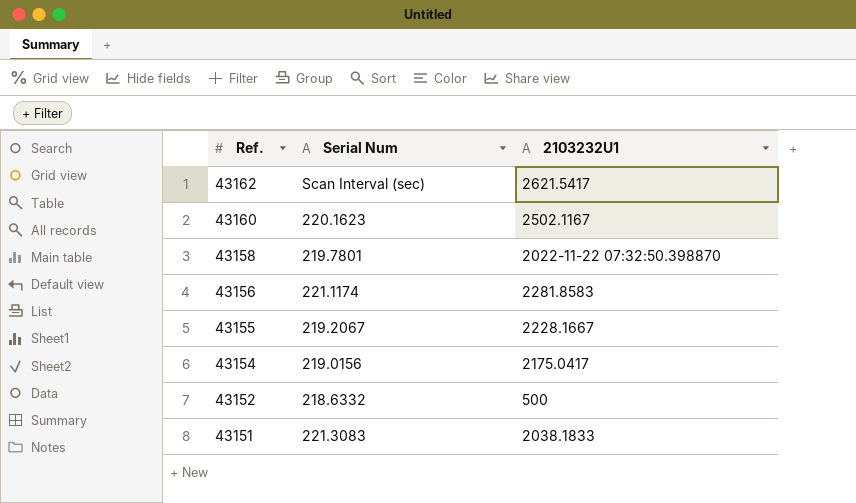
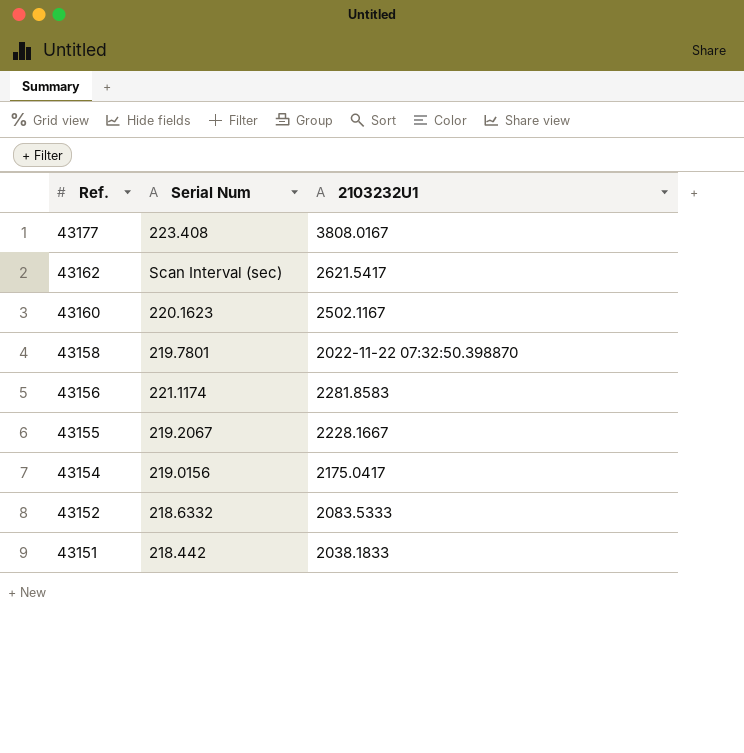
row 43177: none -> 223.408 | 3808.0167
43152 | 2103232U1: 500 -> 2083.5333
43151 | Serial Num: 221.3083 -> 218.442

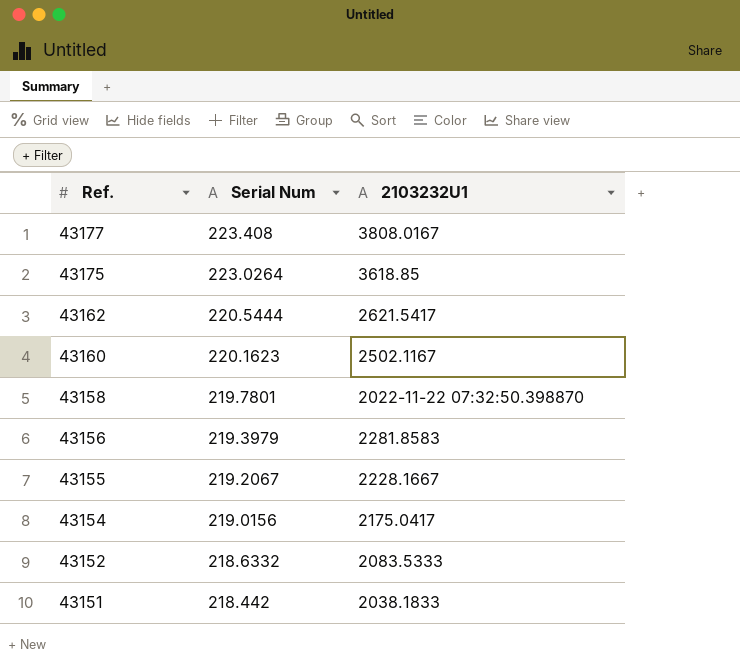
row 43175: none -> 223.0264 | 3618.85
43162 | Serial Num: Scan Interval (sec) -> 220.5444
43156 | Serial Num: 221.1174 -> 219.3979

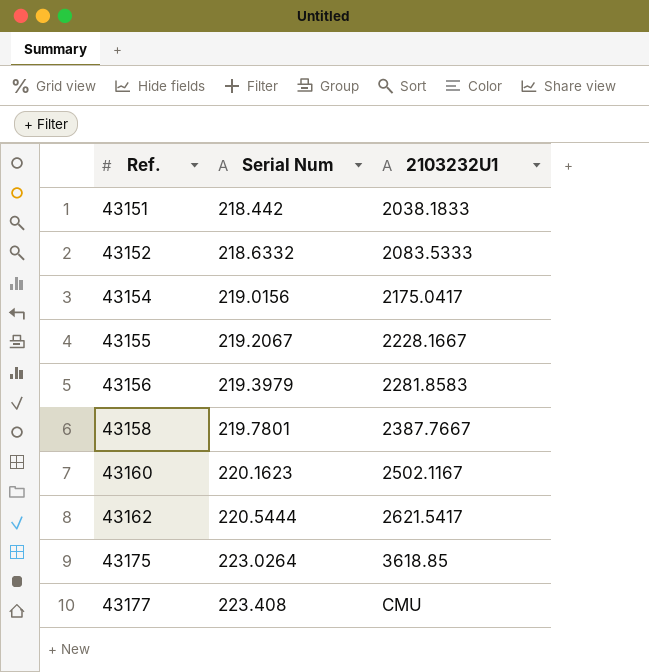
row order: Ref. descending -> Ref. ascending
43158 | 2103232U1: 2022-11-22 07:32:50.398870 -> 2387.7667
43177 | 2103232U1: 3808.0167 -> CMU

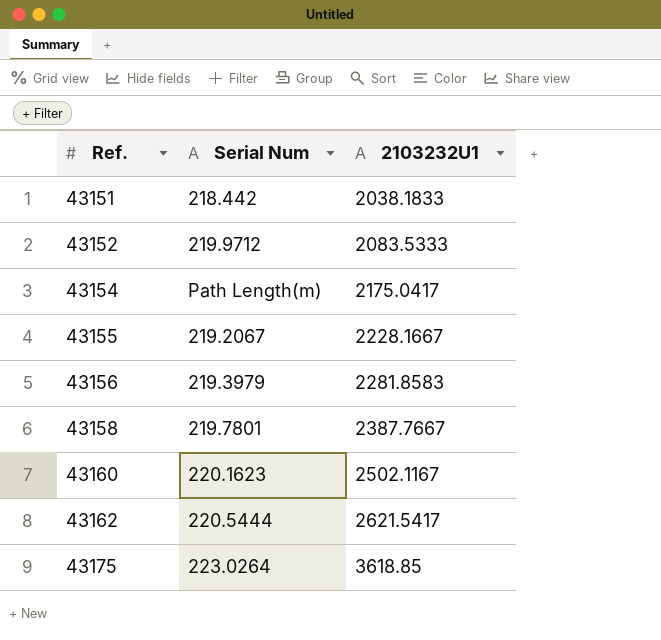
row 43177: 223.408 | CMU -> none
43152 | Serial Num: 218.6332 -> 219.9712
43154 | Serial Num: 219.0156 -> Path Length(m)

